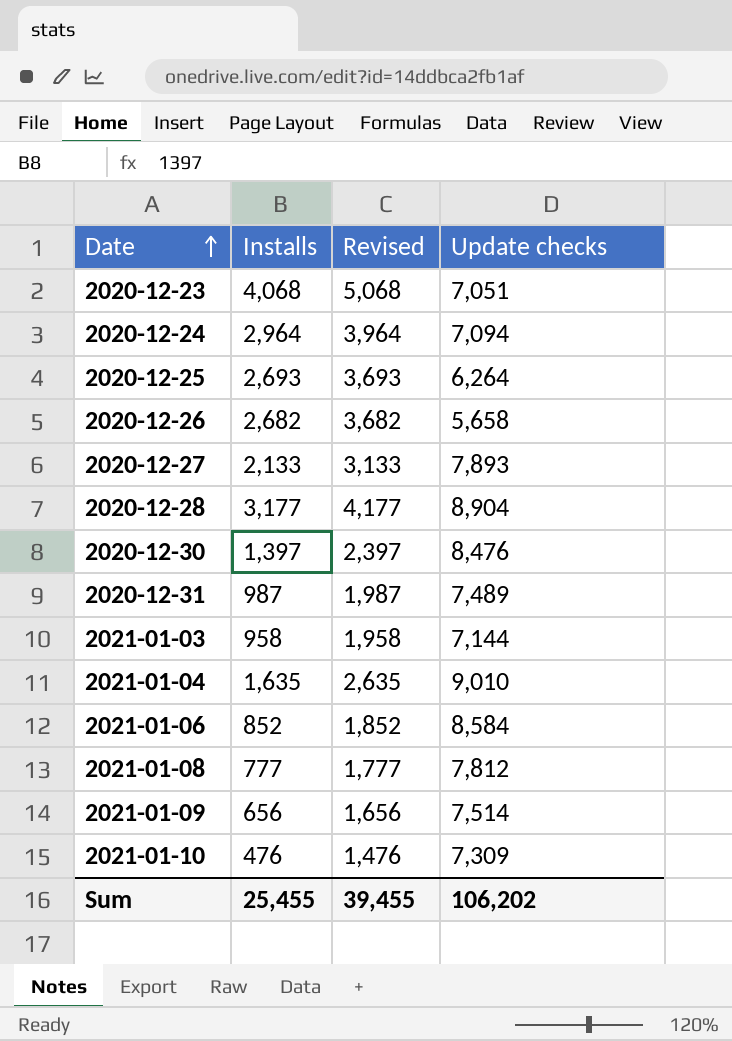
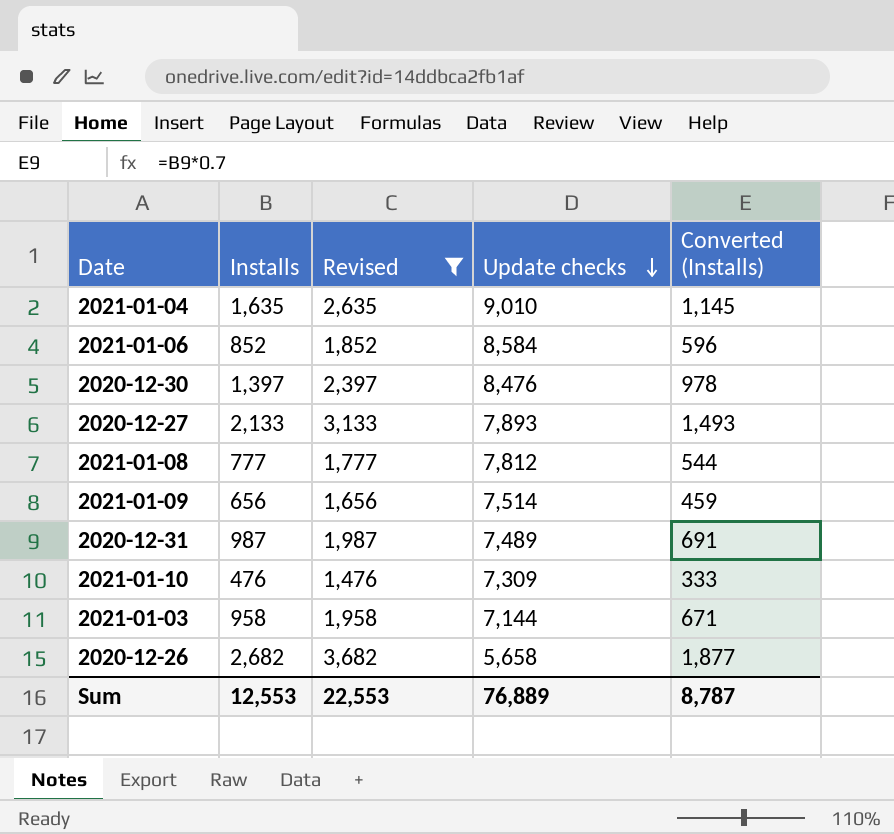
filter: none -> Revised <= 3,682
row order: Date ascending -> Update checks descending
column Converted (Installs) | formula: none -> [Installs] * 0.7
Sum | Installs: 25,455 -> 12,553
Sum | Revised: 39,455 -> 22,553
Sum | Update checks: 106,202 -> 76,889

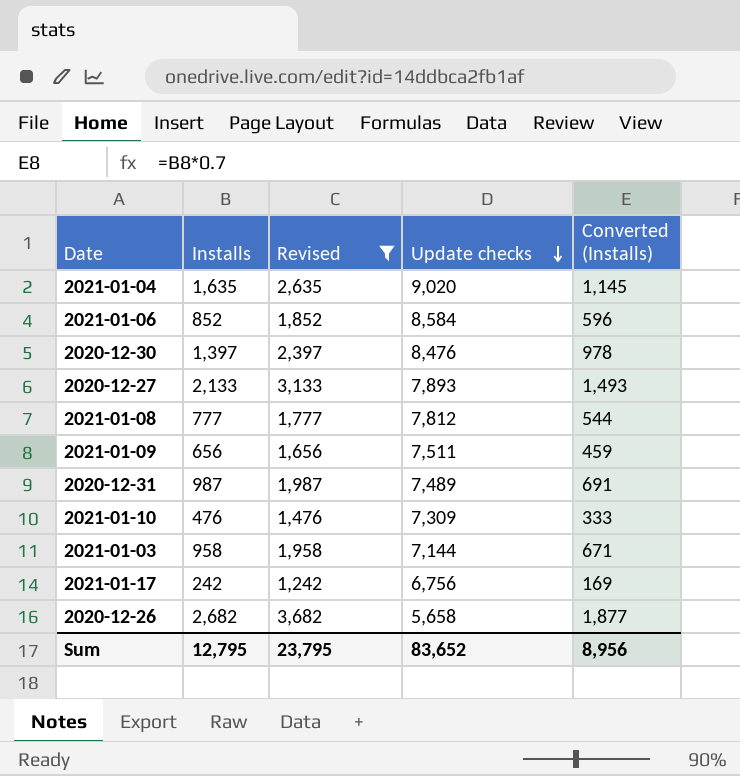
2021-01-04 | Update checks: 9,010 -> 9,020
2021-01-09 | Update checks: 7,514 -> 7,511
row 2021-01-17: none -> 242 | 1,242 | 6,756 | 169
Sum | Installs: 12,553 -> 12,795
Sum | Revised: 22,553 -> 23,795
Sum | Update checks: 76,889 -> 83,652
Sum | Converted (Installs): 8,787 -> 8,956

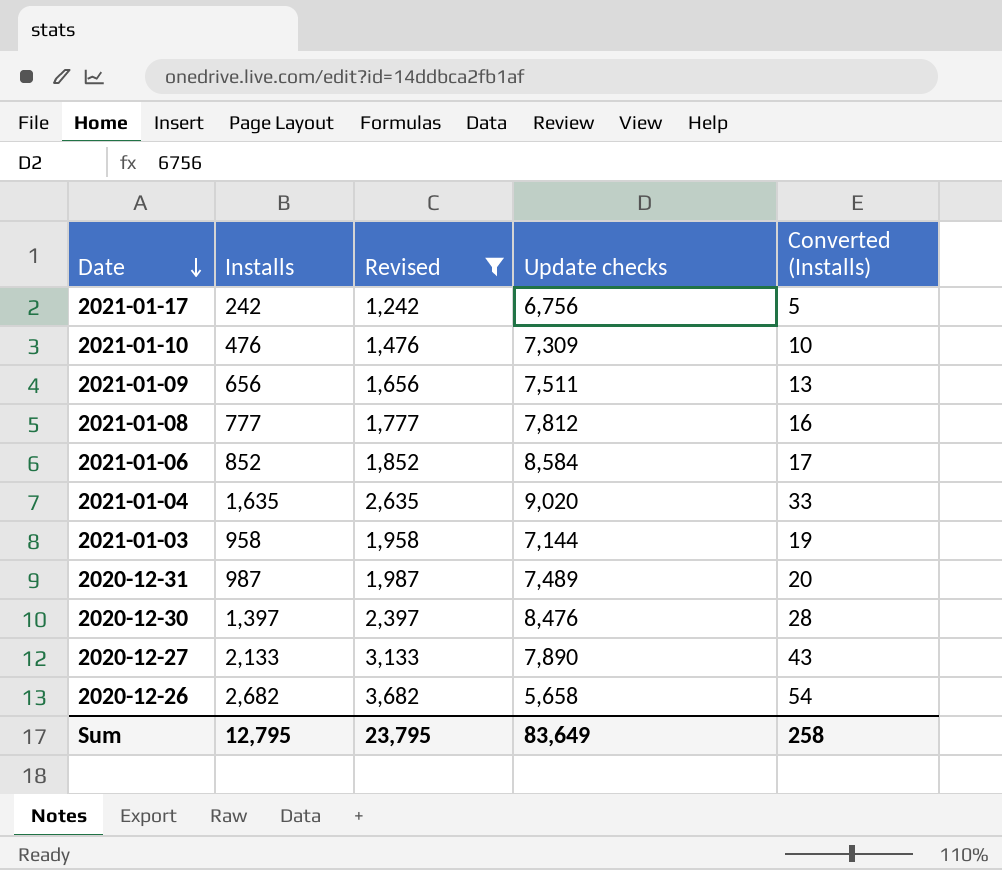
row order: Update checks descending -> Date descending
column Converted (Installs) | formula: [Installs] * 0.7 -> [Installs] * 0.02
2020-12-27 | Update checks: 7,893 -> 7,890
Sum | Update checks: 83,652 -> 83,649
Sum | Converted (Installs): 8,956 -> 258

